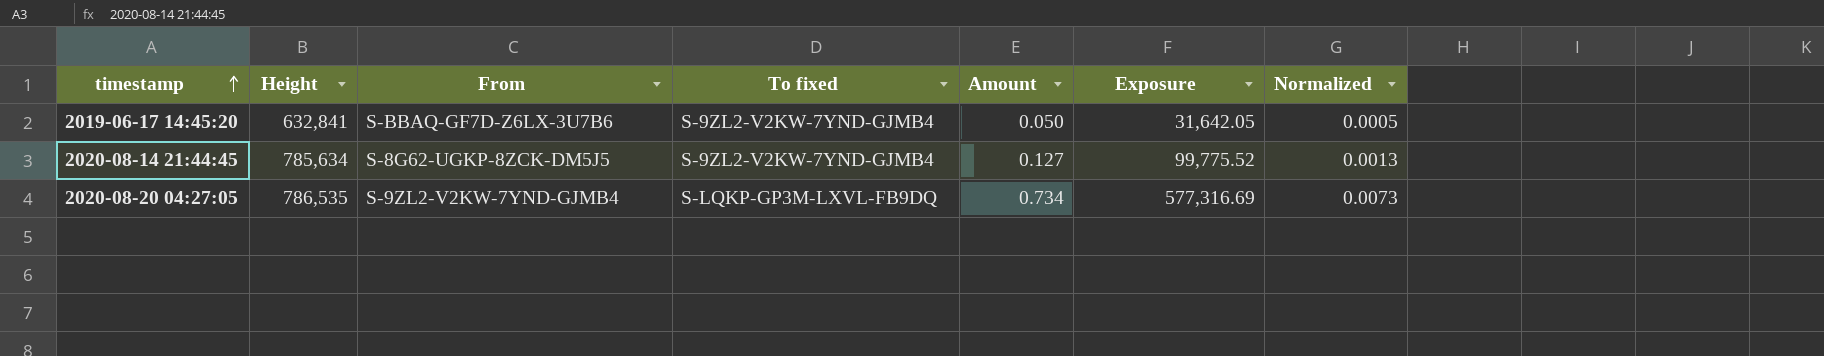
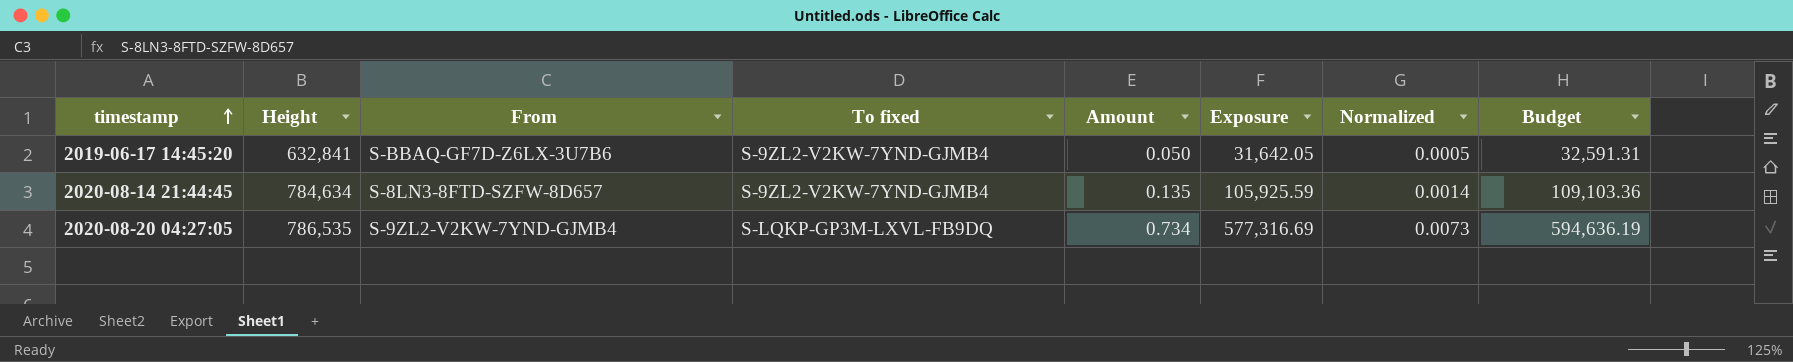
column Budget | formula: none -> [Exposure] * 1.03
2020-08-14 21:44:45 | Height: 785,634 -> 784,634
2020-08-14 21:44:45 | From: S-8G62-UGKP-8ZCK-DM5J5 -> S-8LN3-8FTD-SZFW-8D657
2020-08-14 21:44:45 | Amount: 0.127 -> 0.135
2020-08-14 21:44:45 | Exposure: 99,775.52 -> 105,925.59
2020-08-14 21:44:45 | Normalized: 0.0013 -> 0.0014

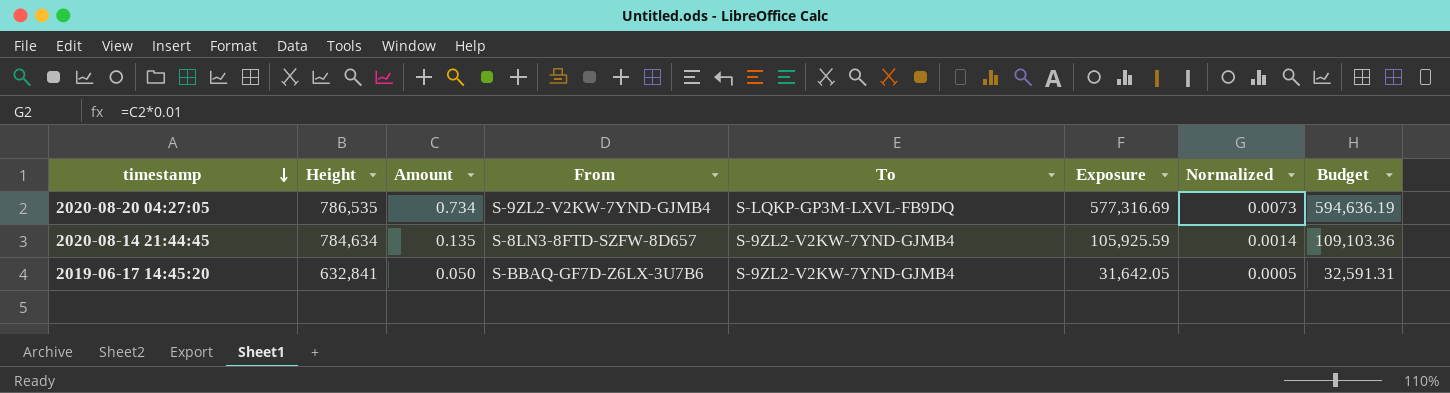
row order: timestamp ascending -> timestamp descending
column Amount | position: 5 -> 3
column name: To fixed -> To

